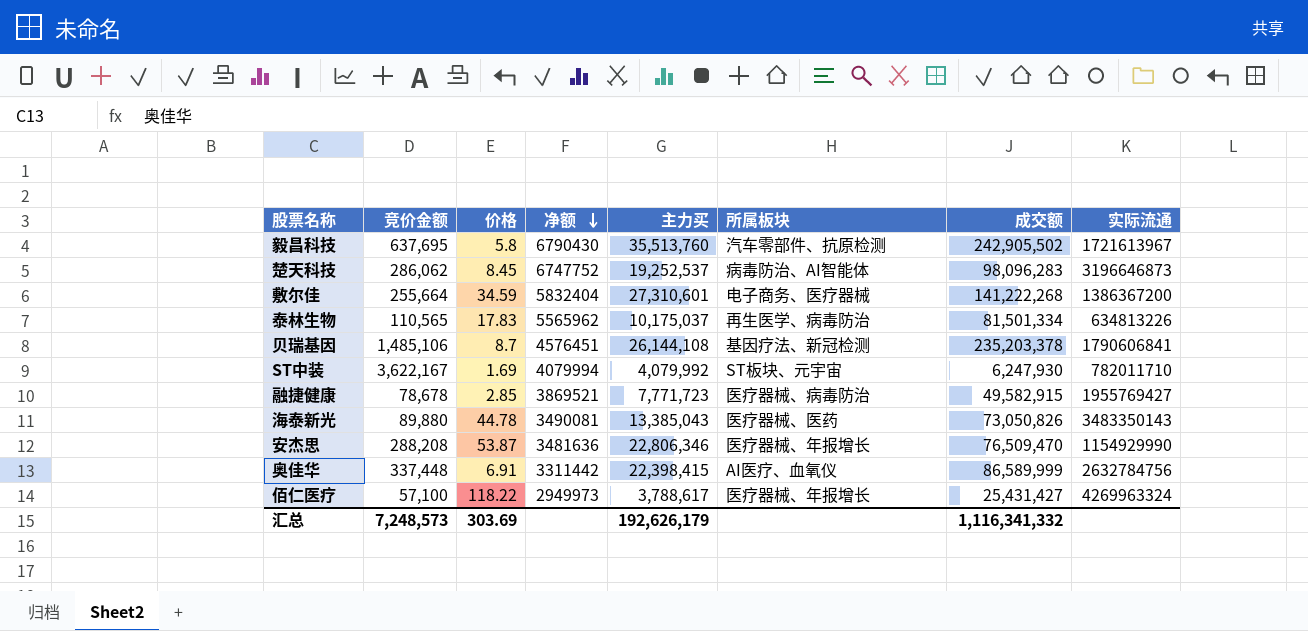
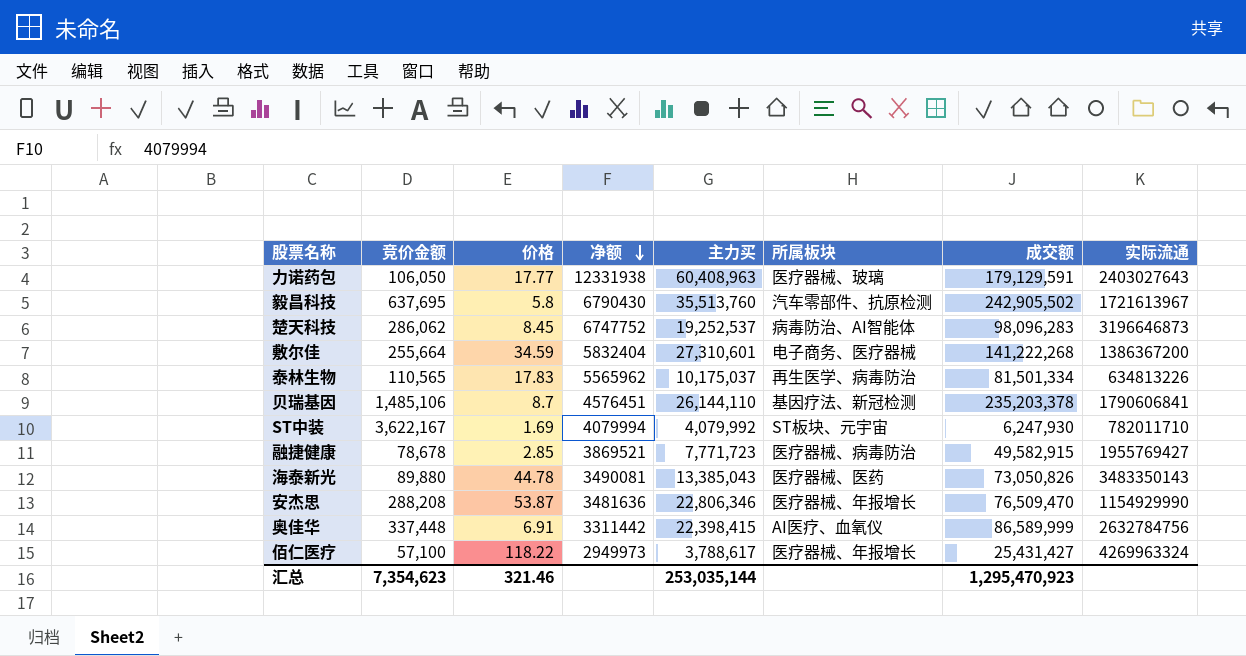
row 力诺药包: none -> 106,050 | 17.77 | 12331938 | 60,408,963 | 医疗器械、玻璃 | 179,129,591 | 2403027643
贝瑞基因 | 主力买: 26,144,108 -> 26,144,110
汇总 | 竞价金额: 7,248,573 -> 7,354,623
汇总 | 价格: 303.69 -> 321.46
汇总 | 主力买: 192,626,179 -> 253,035,144
汇总 | 成交额: 1,116,341,332 -> 1,295,470,923

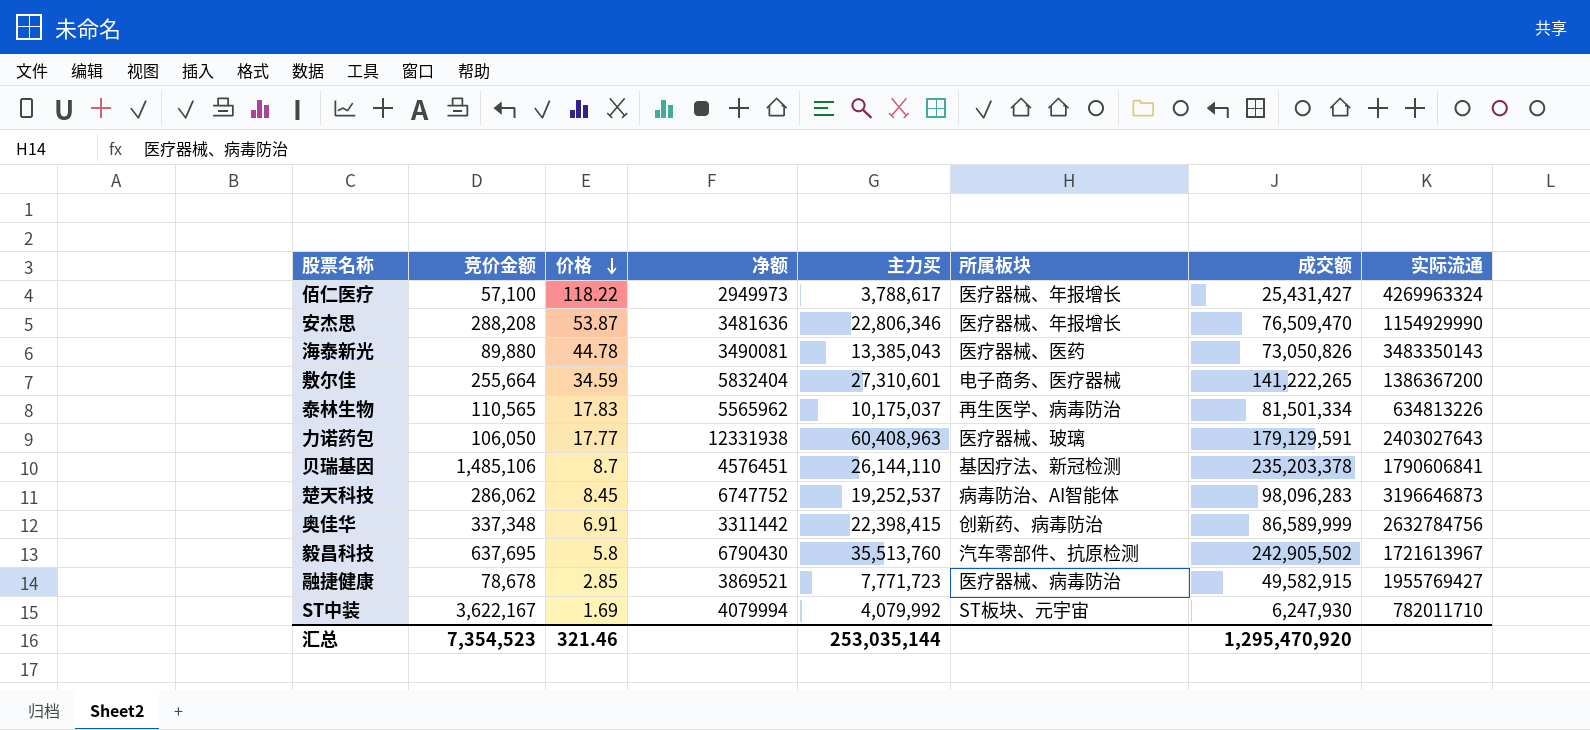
row order: 净额 descending -> 价格 descending
敷尔佳 | 成交额: 141,222,268 -> 141,222,265
奥佳华 | 竞价金额: 337,448 -> 337,348
奥佳华 | 所属板块: AI医疗、血氧仪 -> 创新药、病毒防治
汇总 | 竞价金额: 7,354,623 -> 7,354,523
汇总 | 成交额: 1,295,470,923 -> 1,295,470,920

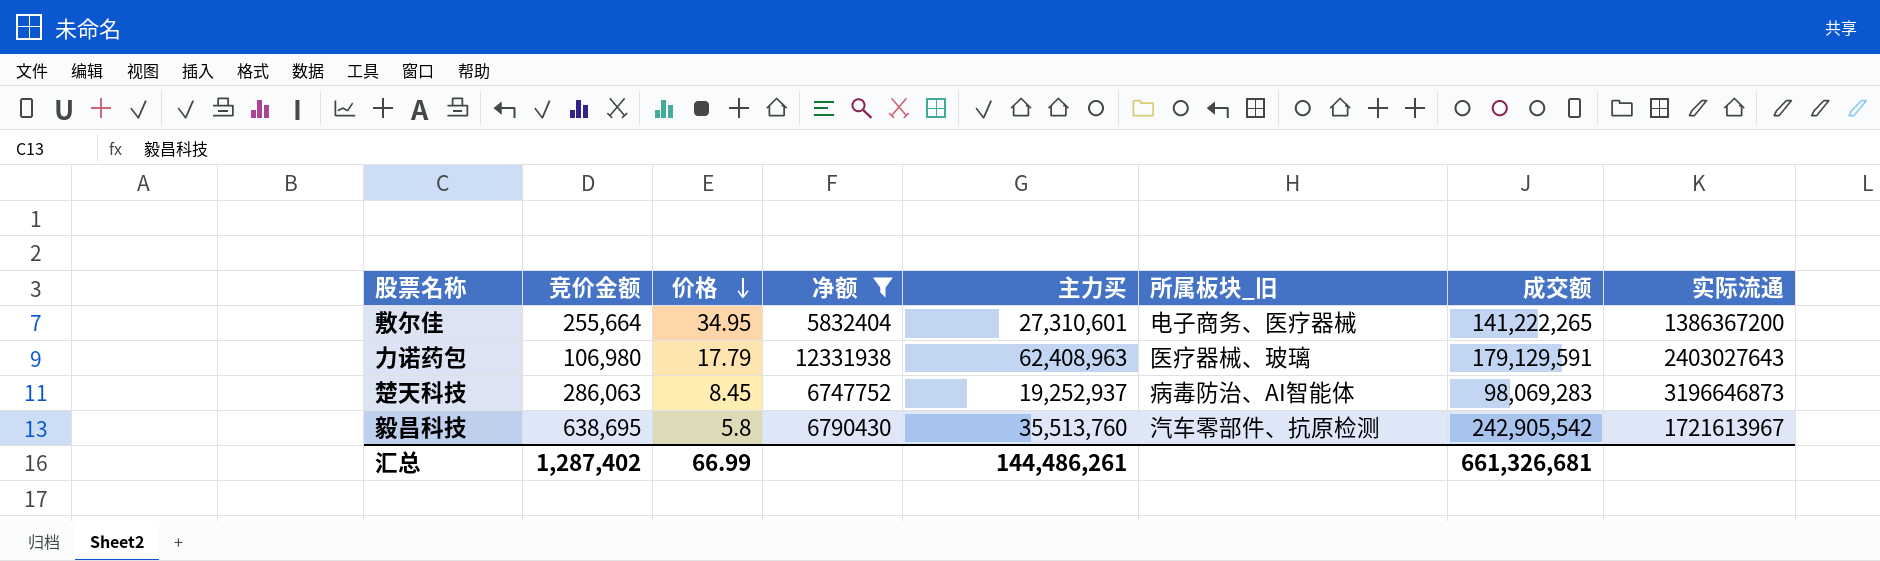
filter: none -> 净额 >= 5832404
column name: 所属板块 -> 所属板块_旧
敷尔佳 | 价格: 34.59 -> 34.95
力诺药包 | 竞价金额: 106,050 -> 106,980
力诺药包 | 价格: 17.77 -> 17.79
力诺药包 | 主力买: 60,408,963 -> 62,408,963
楚天科技 | 竞价金额: 286,062 -> 286,063
楚天科技 | 主力买: 19,252,537 -> 19,252,937
楚天科技 | 成交额: 98,096,283 -> 98,069,283
毅昌科技 | 竞价金额: 637,695 -> 638,695
毅昌科技 | 成交额: 242,905,502 -> 242,905,542
汇总 | 竞价金额: 7,354,523 -> 1,287,402
汇总 | 价格: 321.46 -> 66.99
汇总 | 主力买: 253,035,144 -> 144,486,261
汇总 | 成交额: 1,295,470,920 -> 661,326,681

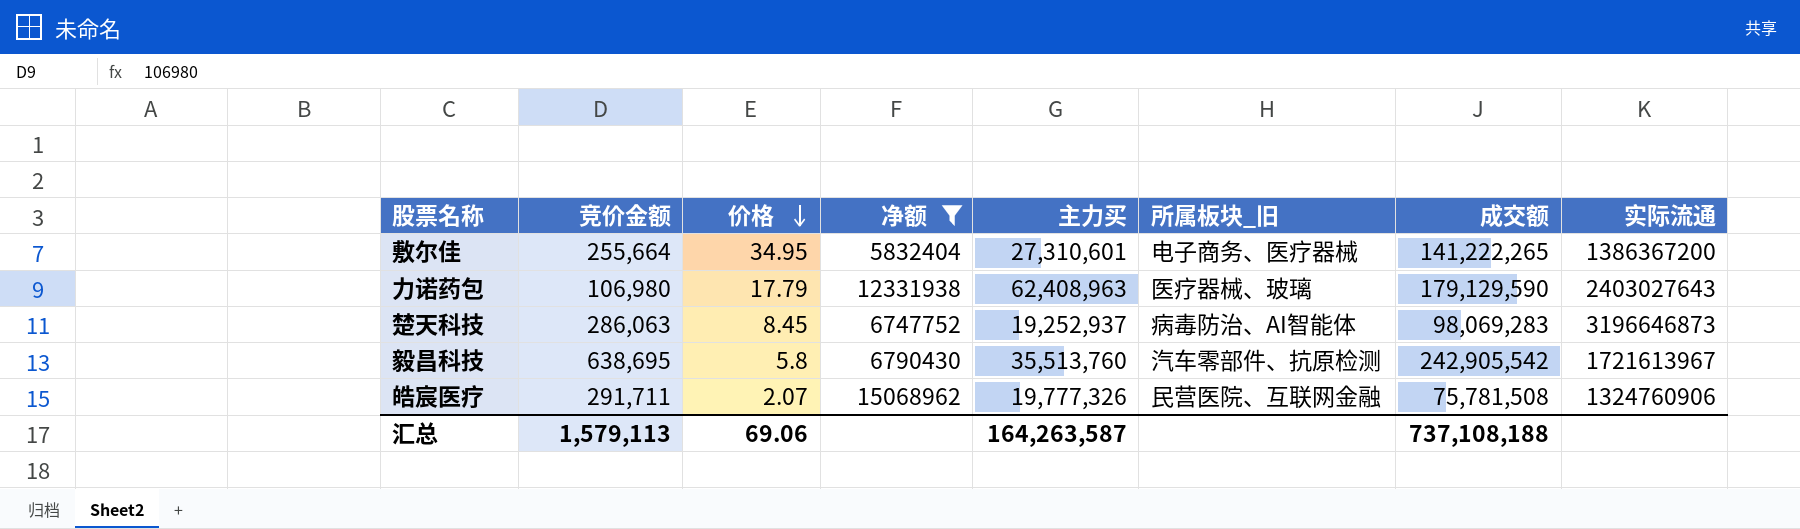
力诺药包 | 成交额: 179,129,591 -> 179,129,590
row 皓宸医疗: none -> 291,711 | 2.07 | 15068962 | 19,777,326 | 民营医院、互联网金融 | 75,781,508 | 1324760906
汇总 | 竞价金额: 1,287,402 -> 1,579,113
汇总 | 价格: 66.99 -> 69.06
汇总 | 主力买: 144,486,261 -> 164,263,587
汇总 | 成交额: 661,326,681 -> 737,108,188

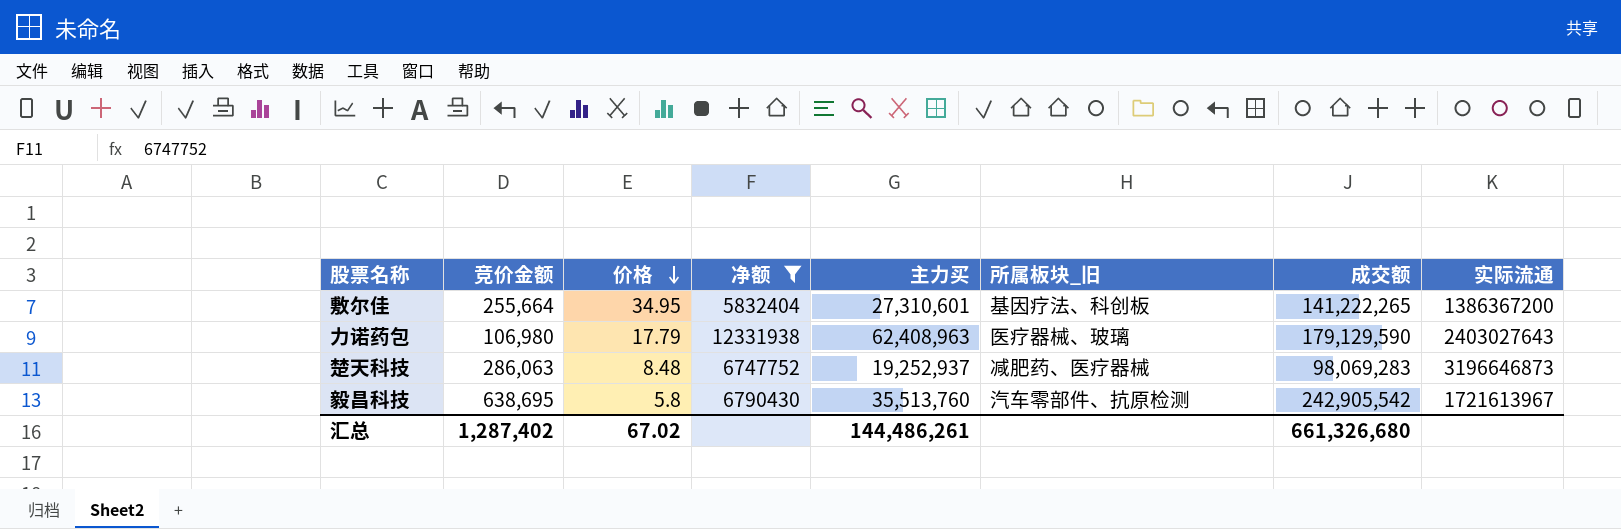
row 皓宸医疗: 291,711 | 2.07 | 15068962 | 19,777,326 | 民营医院、互联网金融 | 75,781,508 | 1324760906 -> none
敷尔佳 | 所属板块_旧: 电子商务、医疗器械 -> 基因疗法、科创板
楚天科技 | 价格: 8.45 -> 8.48
楚天科技 | 所属板块_旧: 病毒防治、AI智能体 -> 减肥药、医疗器械
汇总 | 竞价金额: 1,579,113 -> 1,287,402
汇总 | 价格: 69.06 -> 67.02
汇总 | 主力买: 164,263,587 -> 144,486,261
汇总 | 成交额: 737,108,188 -> 661,326,680

